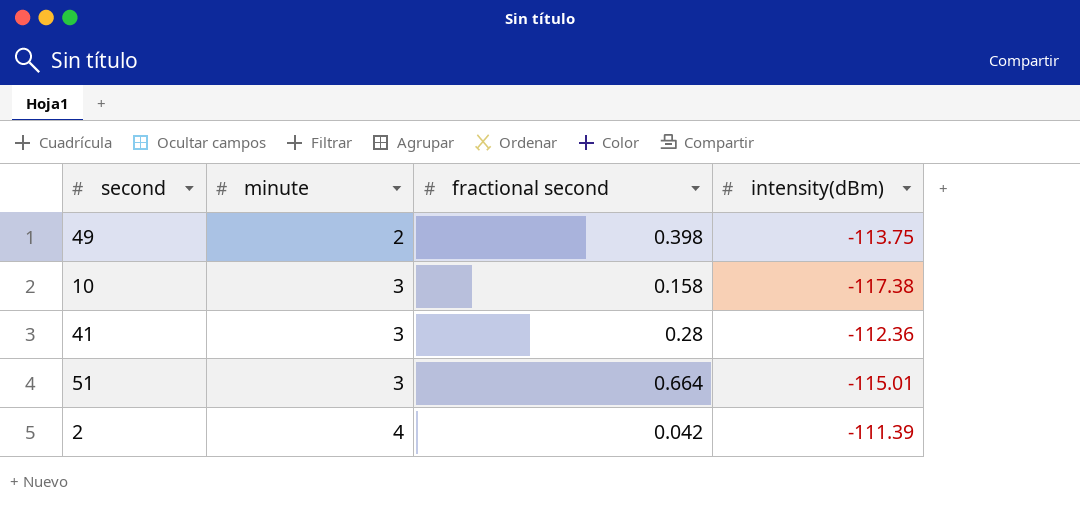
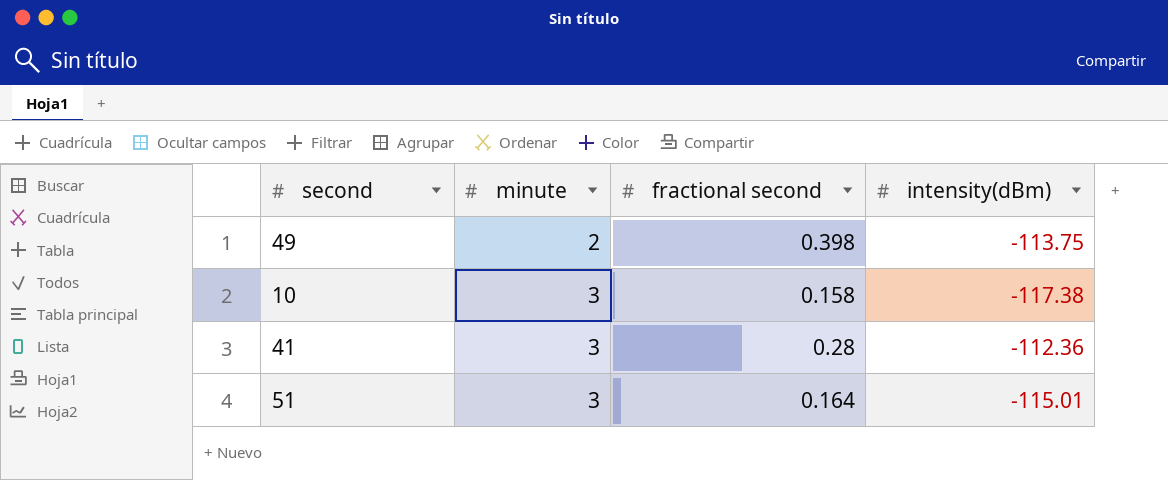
row 2: 4 | 0.042 | -111.39 -> none
51 | fractional second: 0.664 -> 0.164

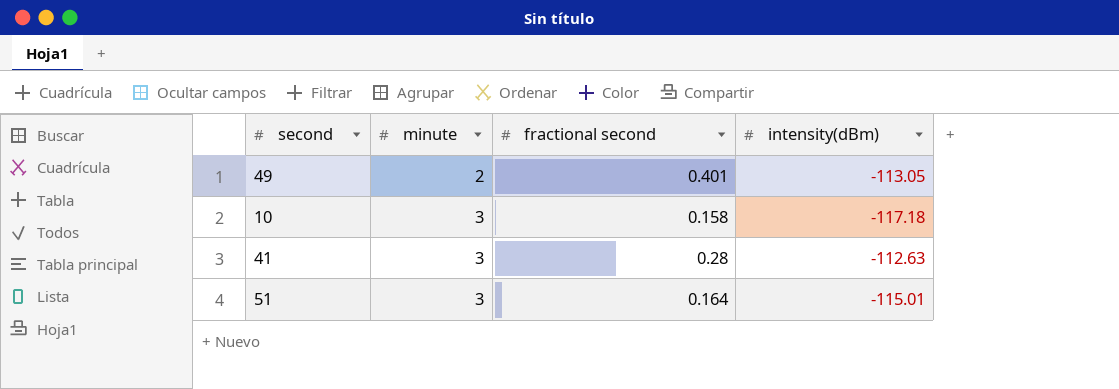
49 | fractional second: 0.398 -> 0.401
49 | intensity(dBm): -113.75 -> -113.05
10 | intensity(dBm): -117.38 -> -117.18
41 | intensity(dBm): -112.36 -> -112.63

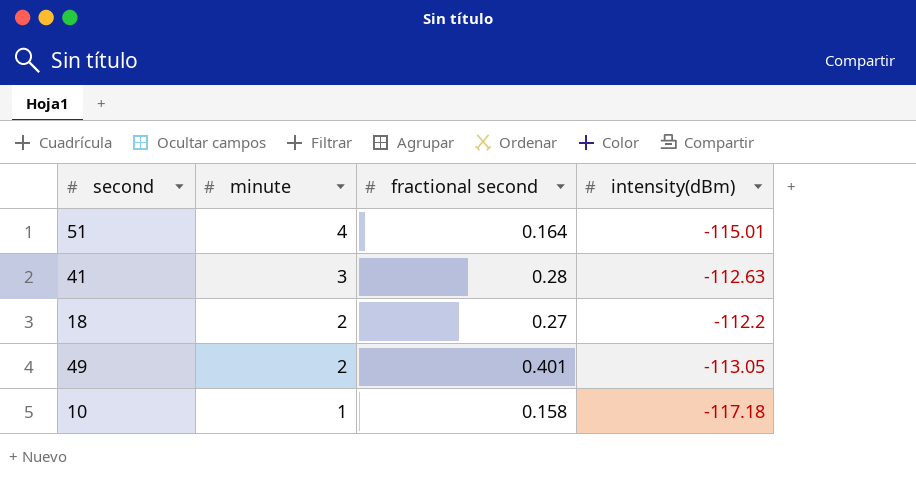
row order: minute ascending -> minute descending
51 | minute: 3 -> 4
row 18: none -> 2 | 0.27 | -112.2
10 | minute: 3 -> 1

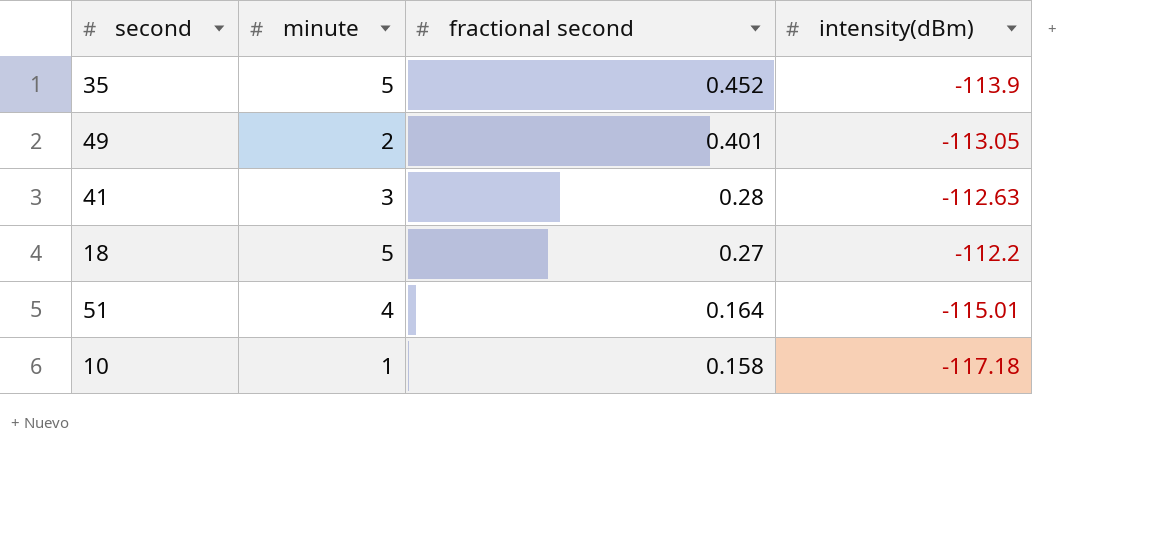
row order: minute descending -> fractional second descending
row 35: none -> 5 | 0.452 | -113.9
18 | minute: 2 -> 5

